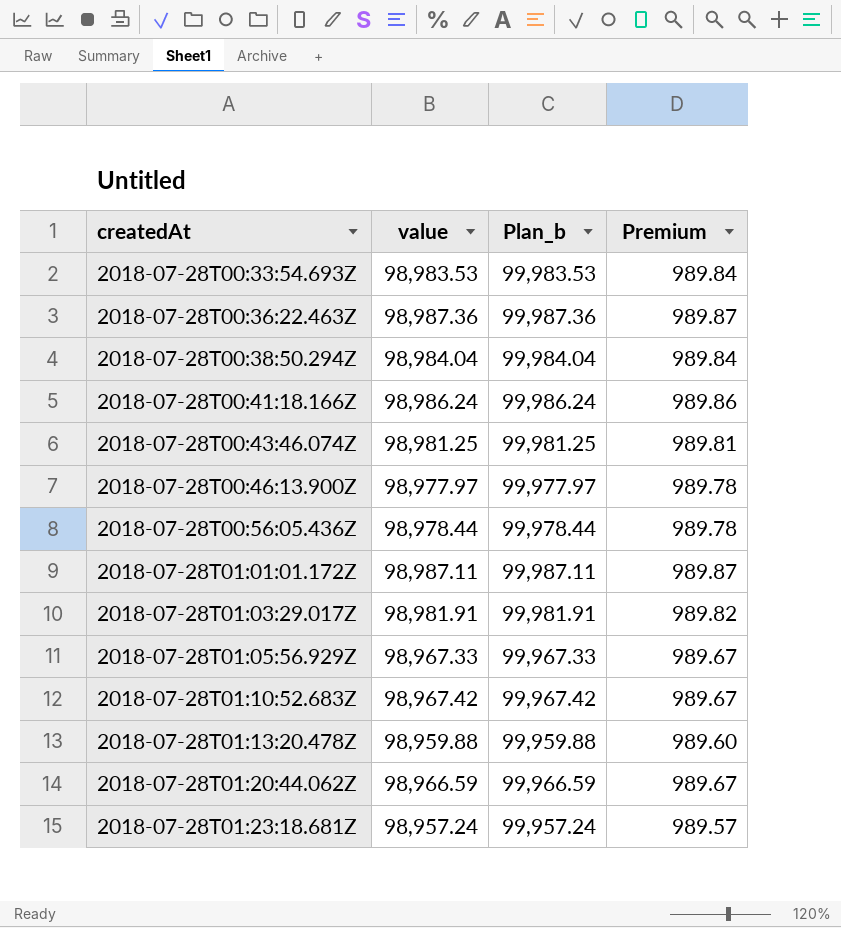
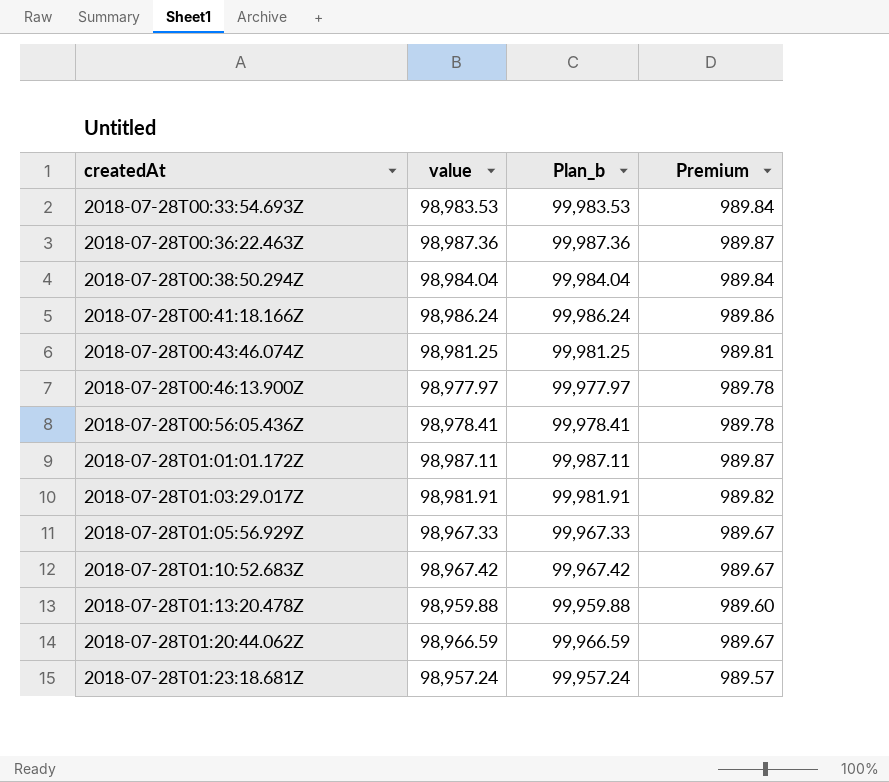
2018-07-28T00:56:05.436Z | value: 98,978.44 -> 98,978.41
2018-07-28T00:56:05.436Z | Plan_b: 99,978.44 -> 99,978.41

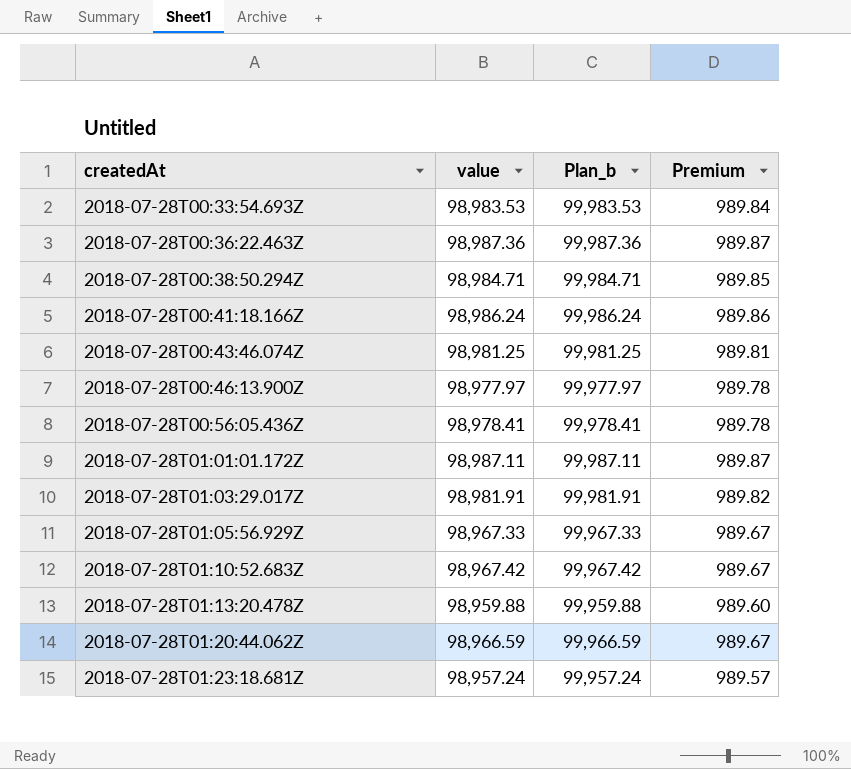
2018-07-28T00:38:50.294Z | value: 98,984.04 -> 98,984.71
2018-07-28T00:38:50.294Z | Plan_b: 99,984.04 -> 99,984.71
2018-07-28T00:38:50.294Z | Premium: 989.84 -> 989.85

